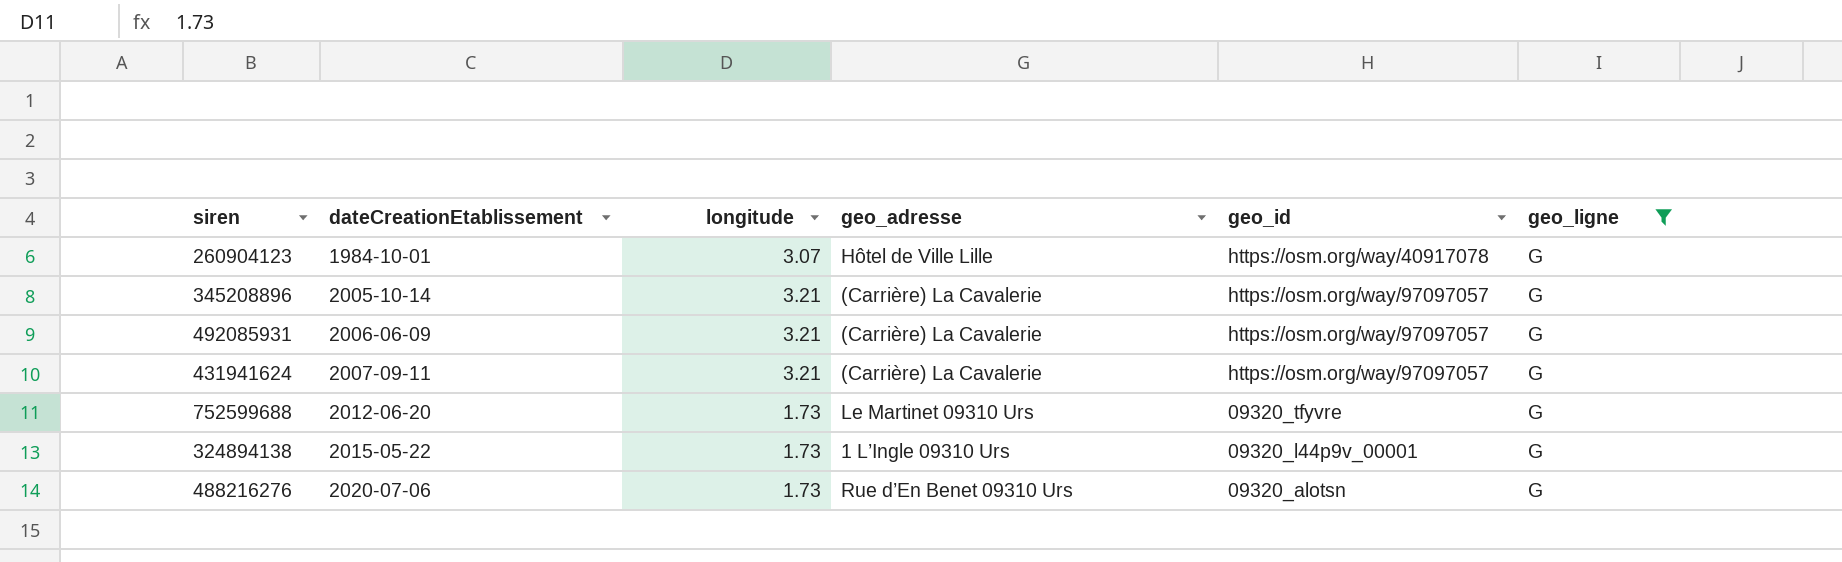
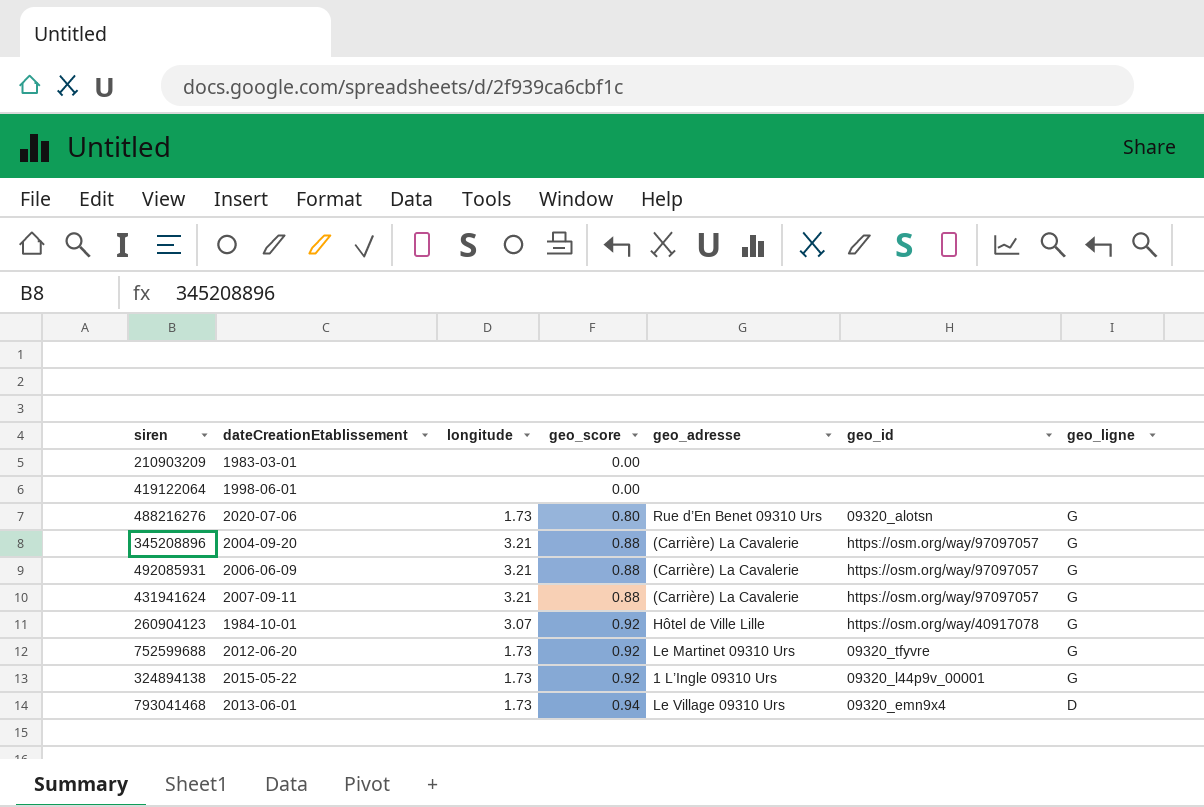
filter: geo_ligne = G -> none
row order: dateCreationEtablissement ascending -> geo_score ascending
column geo_score | position: none -> 4
345208896 | dateCreationEtablissement: 2005-10-14 -> 2004-09-20

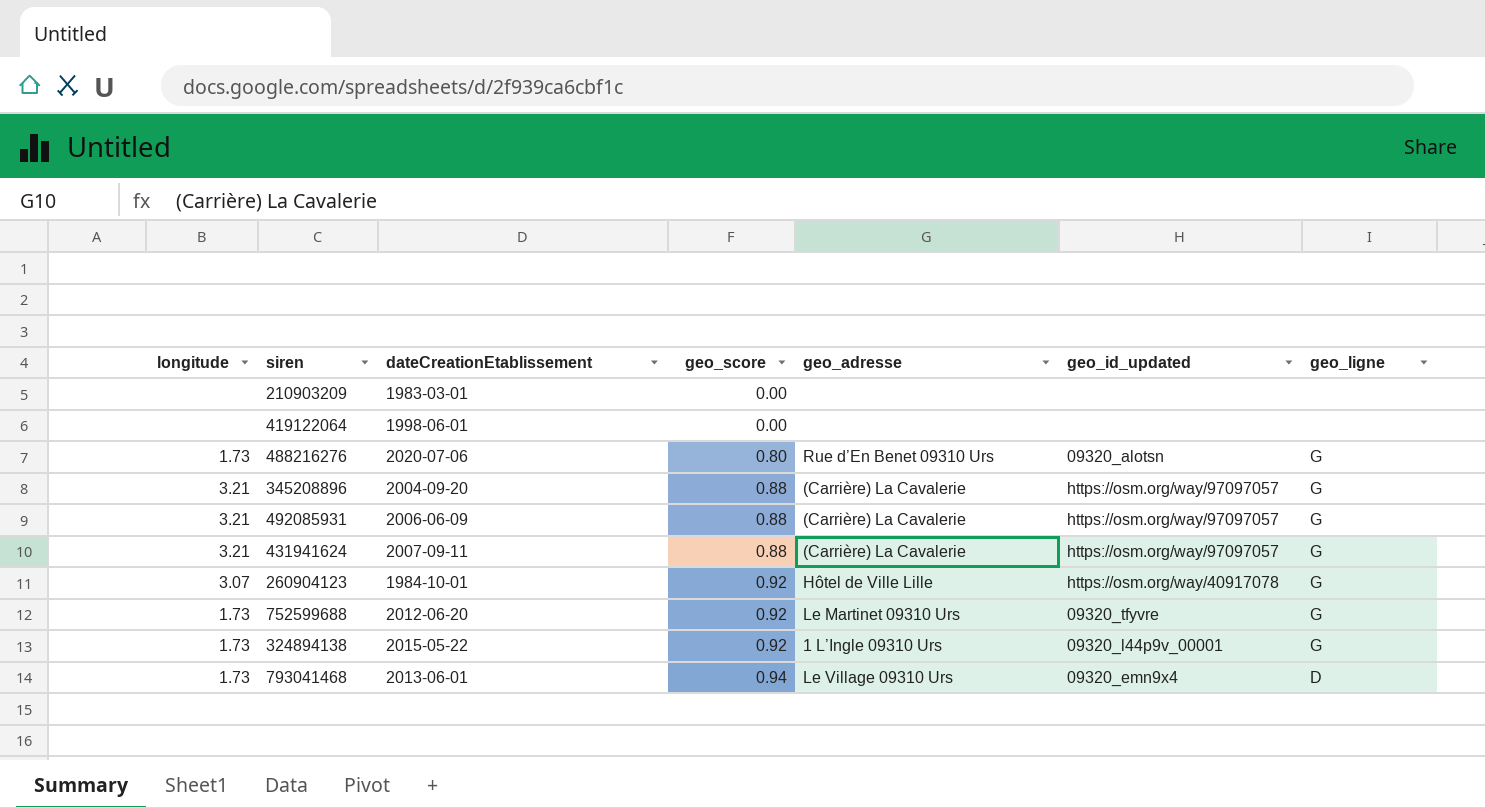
column longitude | position: 3 -> 1
column name: geo_id -> geo_id_updated

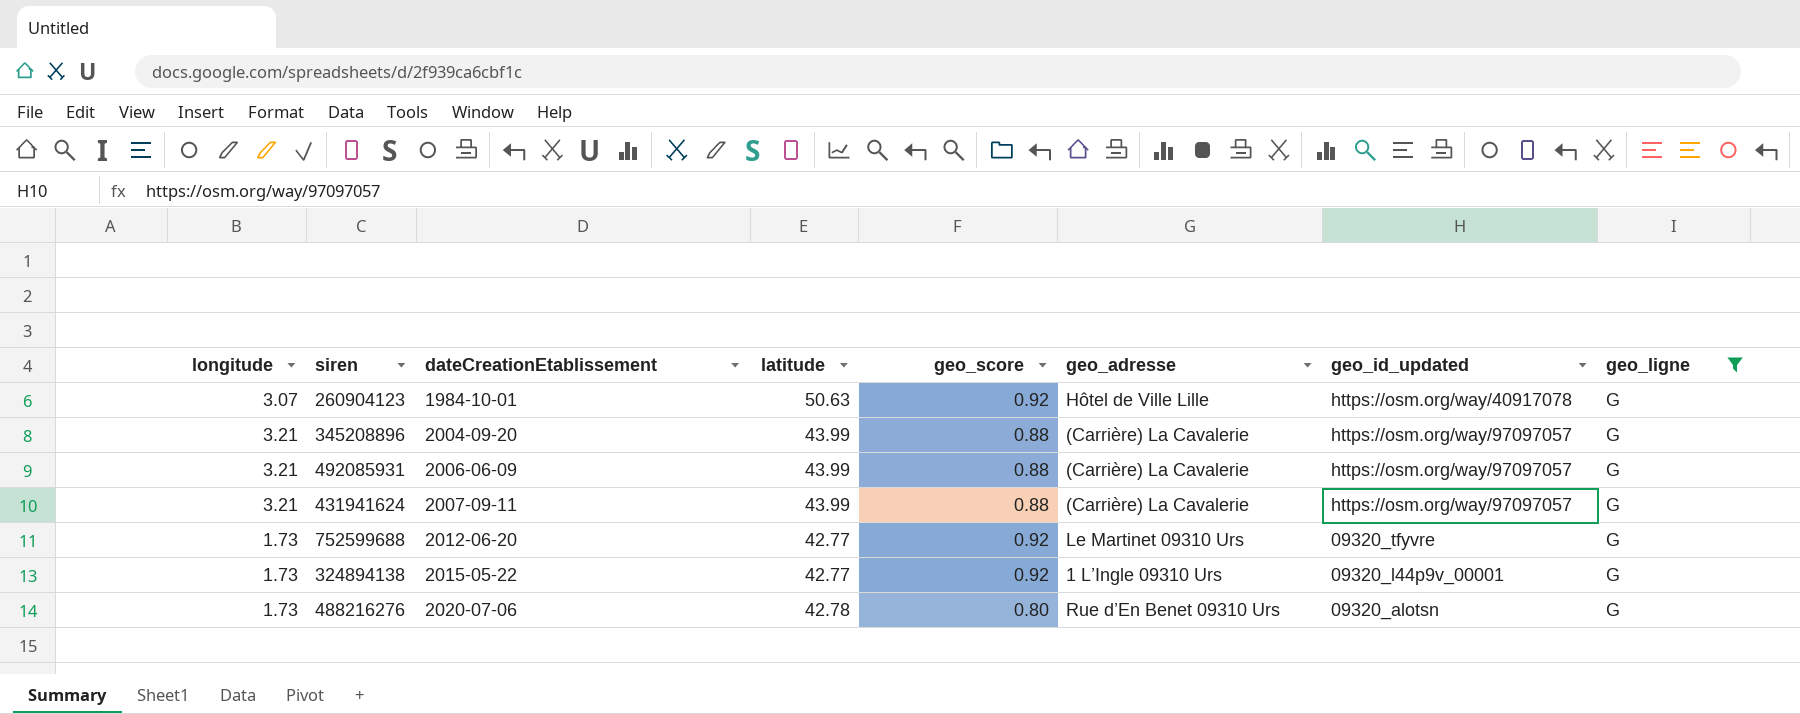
filter: none -> geo_ligne = G
row order: geo_score ascending -> dateCreationEtablissement ascending
column latitude | position: none -> 4

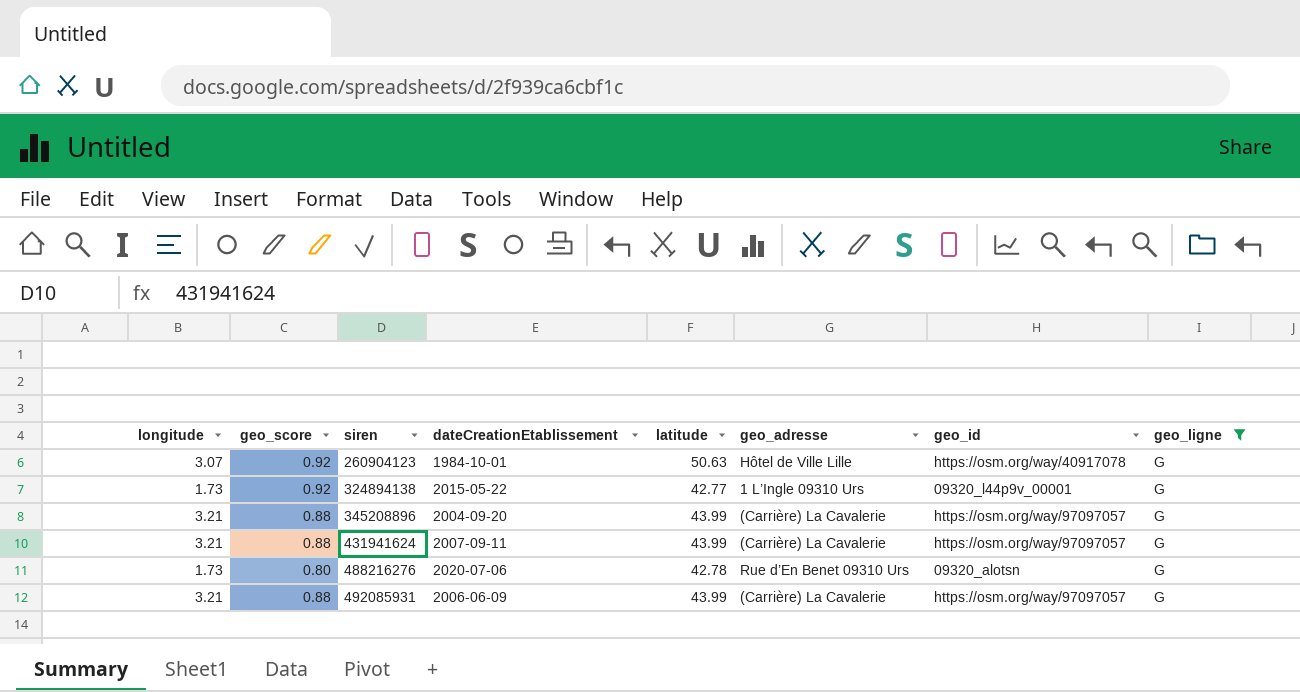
row order: dateCreationEtablissement ascending -> siren ascending
column geo_score | position: 5 -> 2
column name: geo_id_updated -> geo_id
row 752599688: 1.73 | 2012-06-20 | 42.77 | 0.92 | Le Martinet 09310 Urs | 09320_tfyvre | G -> none

